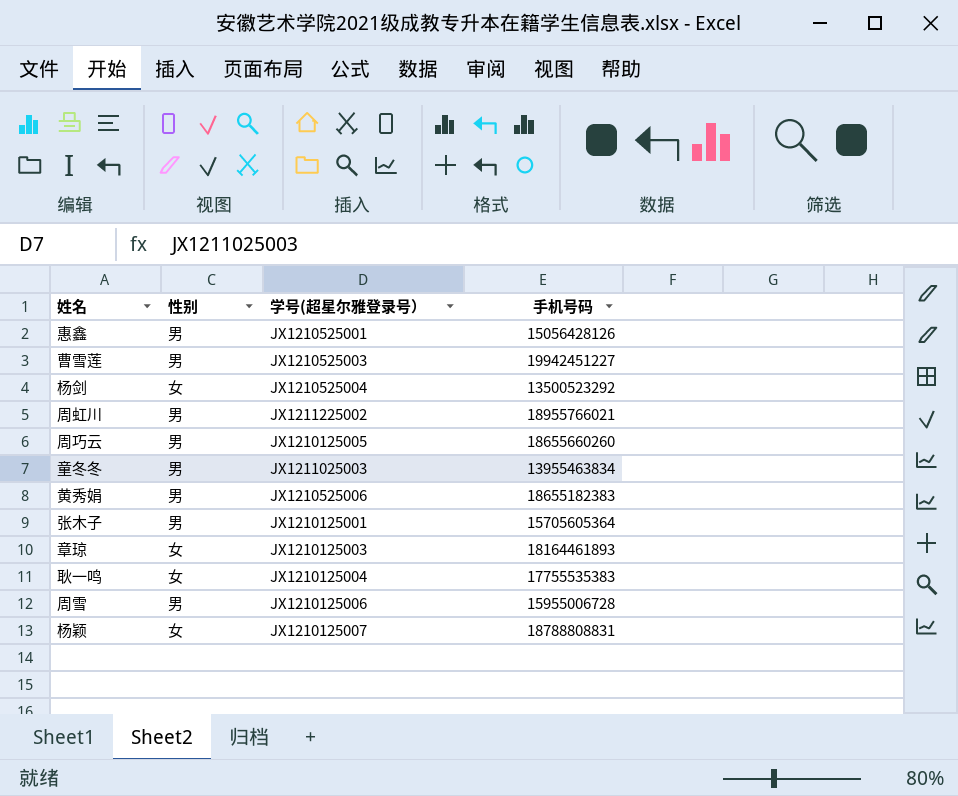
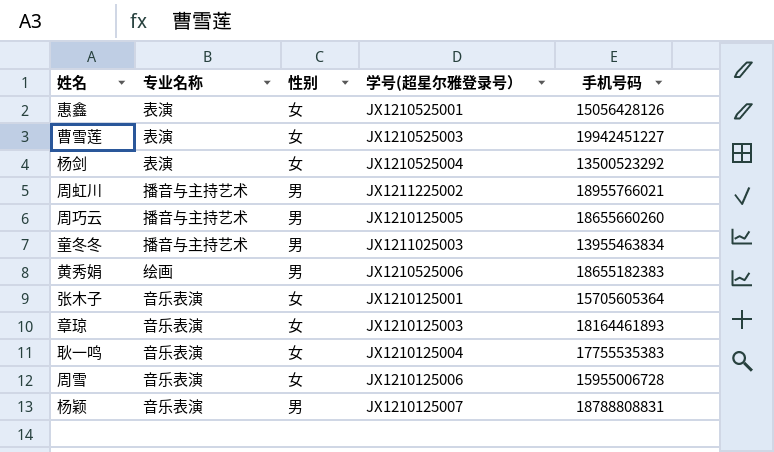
column 专业名称 | position: none -> 2
惠鑫 | 性别: 男 -> 女
曹雪莲 | 性别: 男 -> 女
张木子 | 性别: 男 -> 女
周雪 | 性别: 男 -> 女
杨颖 | 性别: 女 -> 男

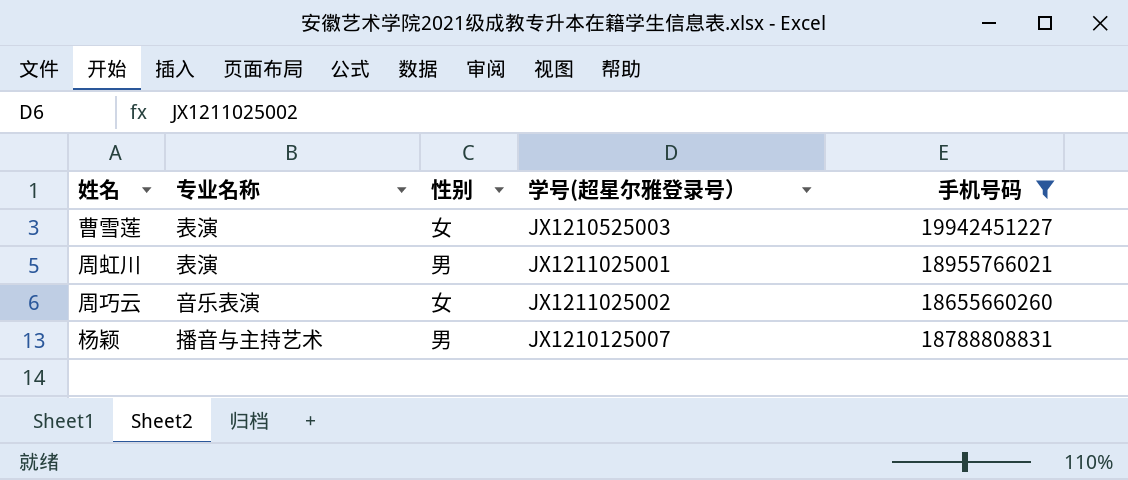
filter: none -> 手机号码 >= 18655660260
周虹川 | 专业名称: 播音与主持艺术 -> 表演
周虹川 | 学号(超星尔雅登录号）: JX1211225002 -> JX1211025001
周巧云 | 专业名称: 播音与主持艺术 -> 音乐表演
周巧云 | 性别: 男 -> 女
周巧云 | 学号(超星尔雅登录号）: JX1210125005 -> JX1211025002
杨颖 | 专业名称: 音乐表演 -> 播音与主持艺术

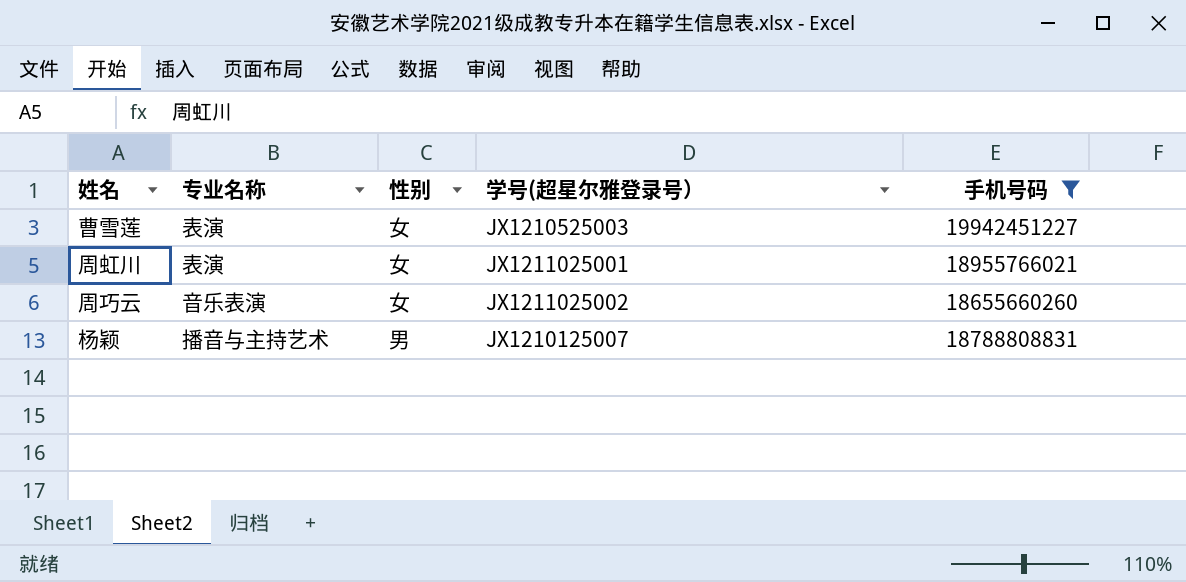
周虹川 | 性别: 男 -> 女

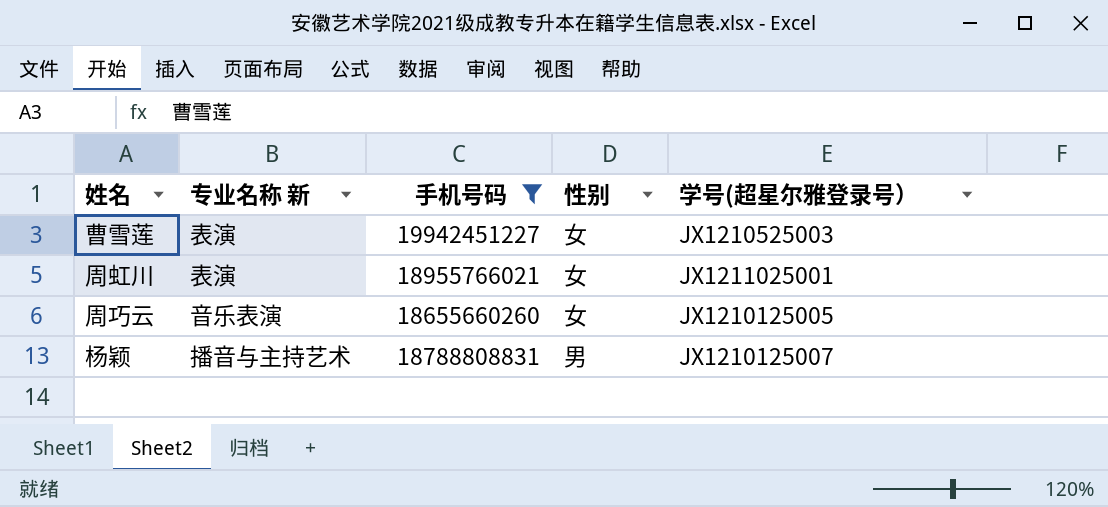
column name: 专业名称 -> 专业名称 新
column 手机号码 | position: 5 -> 3
周巧云 | 学号(超星尔雅登录号）: JX1211025002 -> JX1210125005

